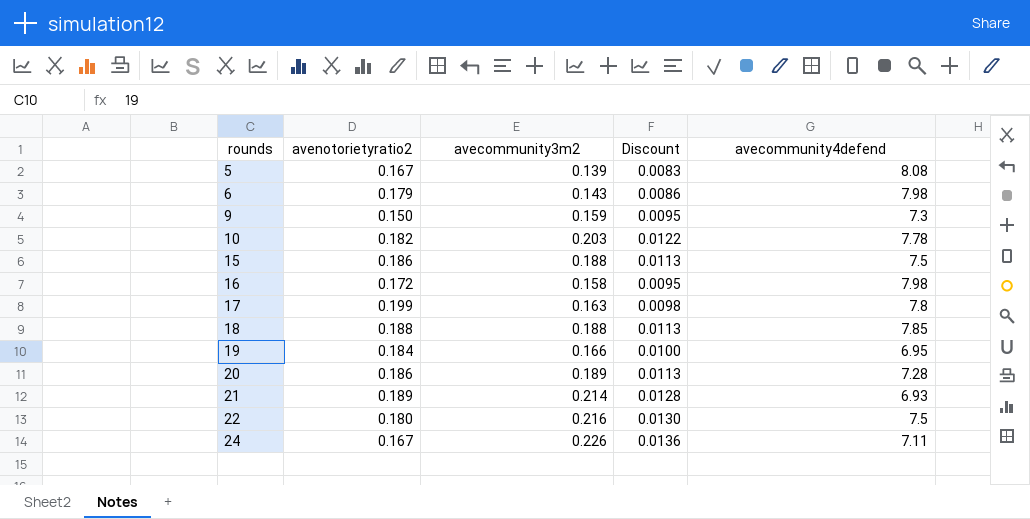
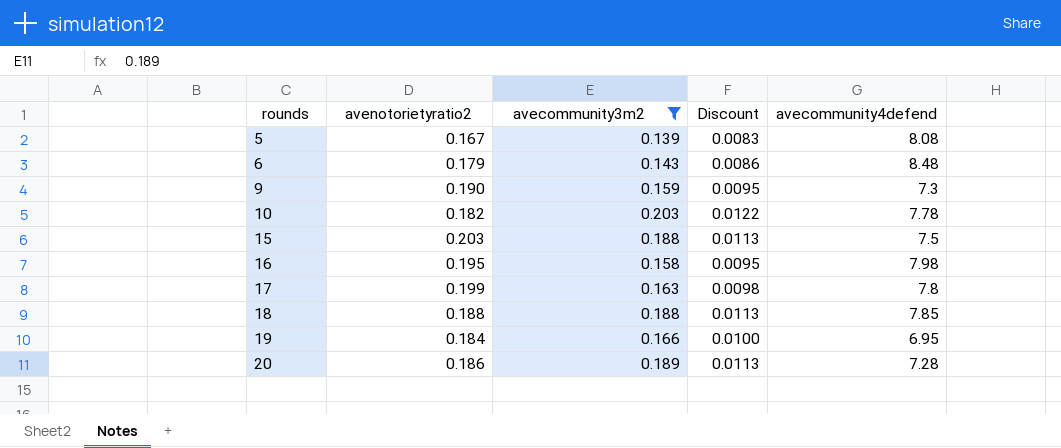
filter: none -> avecommunity3m2 <= 0.203
6 | avecommunity4defend: 7.98 -> 8.48
9 | avenotorietyratio2: 0.150 -> 0.190
15 | avenotorietyratio2: 0.186 -> 0.203
16 | avenotorietyratio2: 0.172 -> 0.195

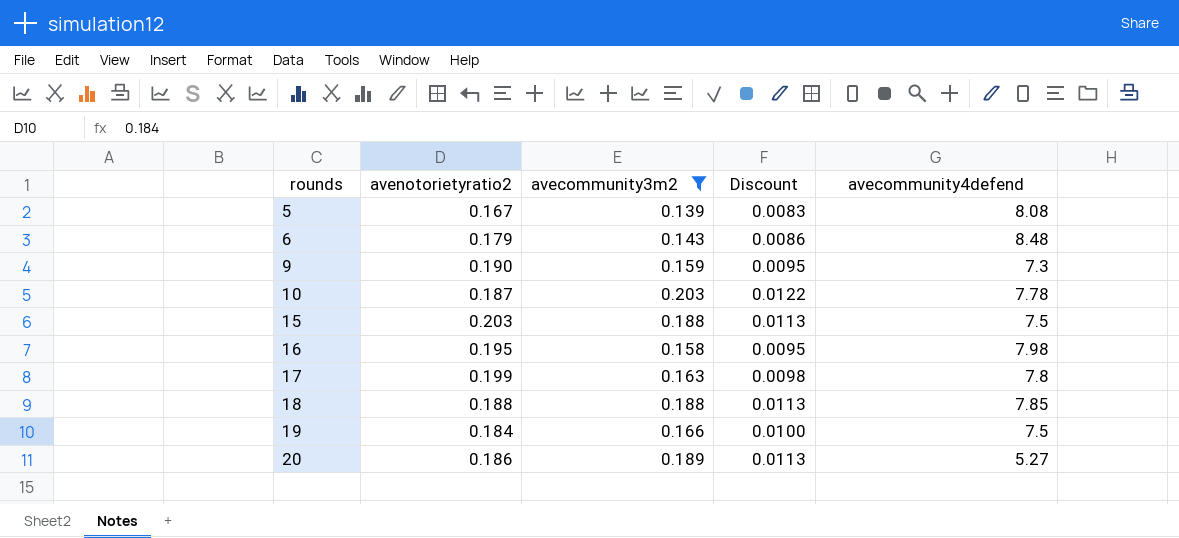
10 | avenotorietyratio2: 0.182 -> 0.187
19 | avecommunity4defend: 6.95 -> 7.5
20 | avecommunity4defend: 7.28 -> 5.27

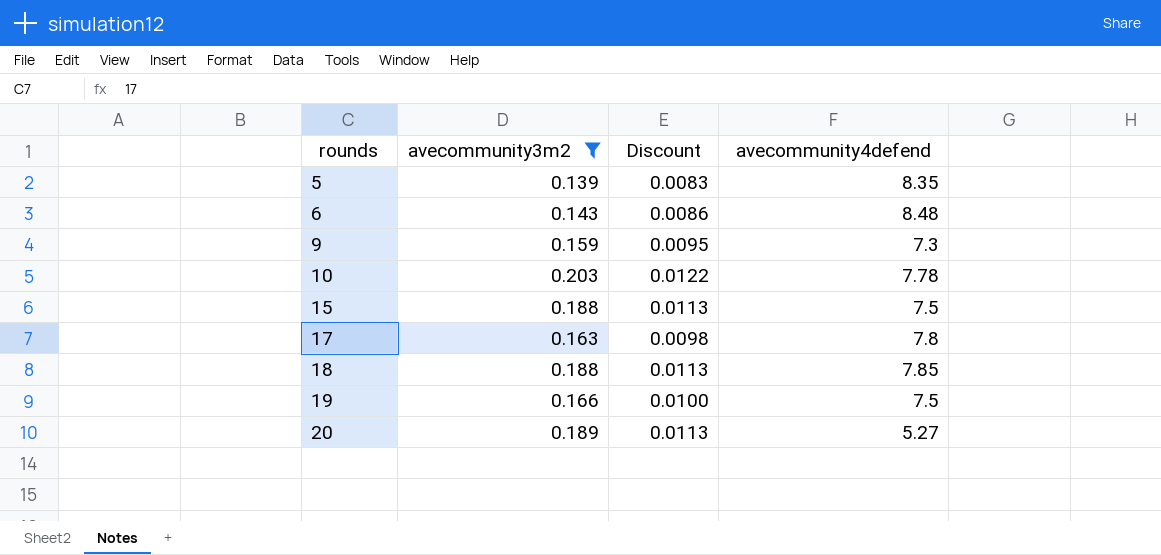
column avenotorietyratio2 | position: 2 -> none
row 16: 0.195 | 0.158 | 0.0095 | 7.98 -> none
5 | avecommunity4defend: 8.08 -> 8.35

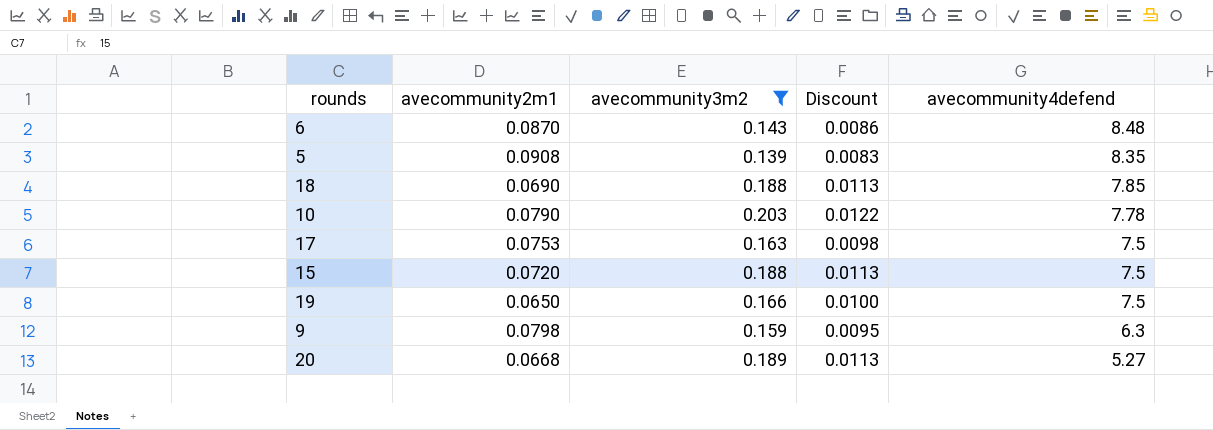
row order: rounds ascending -> avecommunity4defend descending
column avecommunity2m1 | position: none -> 2
17 | avecommunity4defend: 7.8 -> 7.5
9 | avecommunity4defend: 7.3 -> 6.3

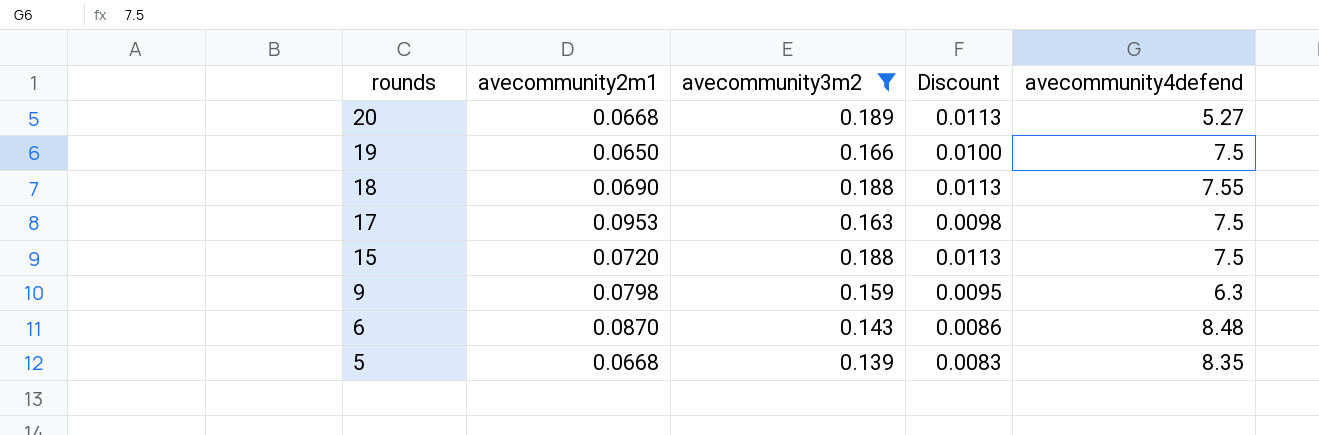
row order: avecommunity4defend descending -> rounds descending
row 10: 0.0790 | 0.203 | 0.0122 | 7.78 -> none
18 | avecommunity4defend: 7.85 -> 7.55
17 | avecommunity2m1: 0.0753 -> 0.0953
5 | avecommunity2m1: 0.0908 -> 0.0668

